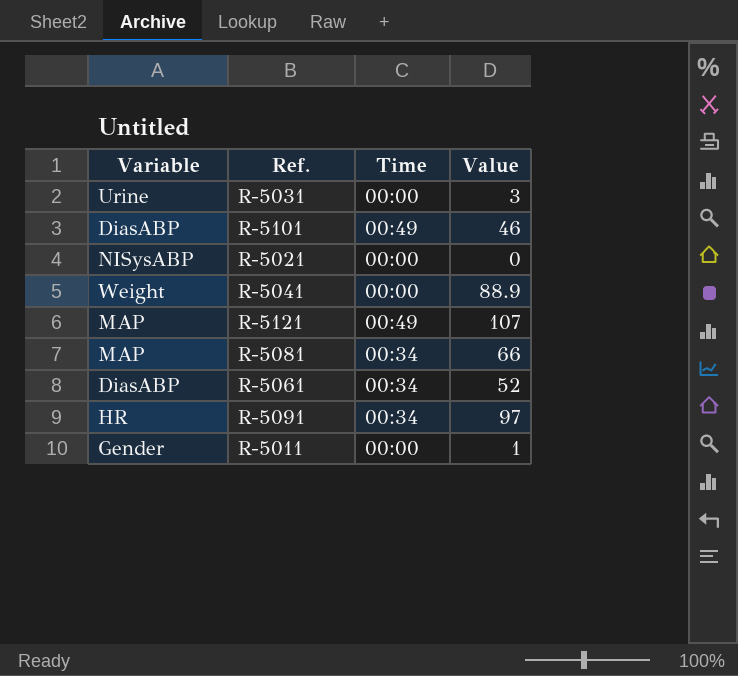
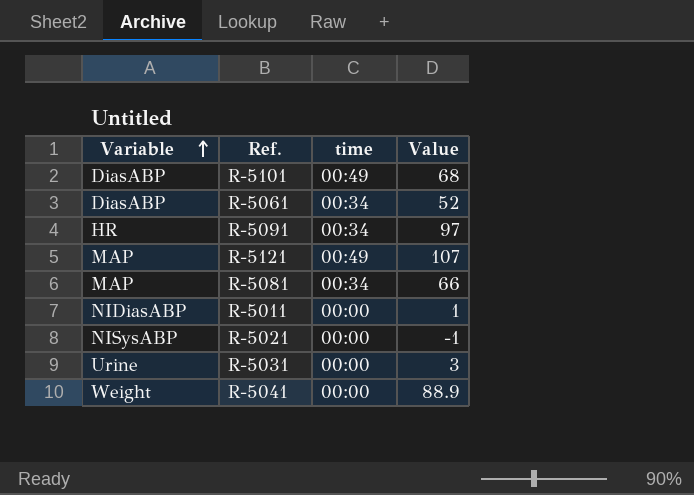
row order: none -> Variable ascending
column name: Time -> time
R-5101 | Value: 46 -> 68
R-5011 | Variable: Gender -> NIDiasABP
R-5021 | Value: 0 -> -1

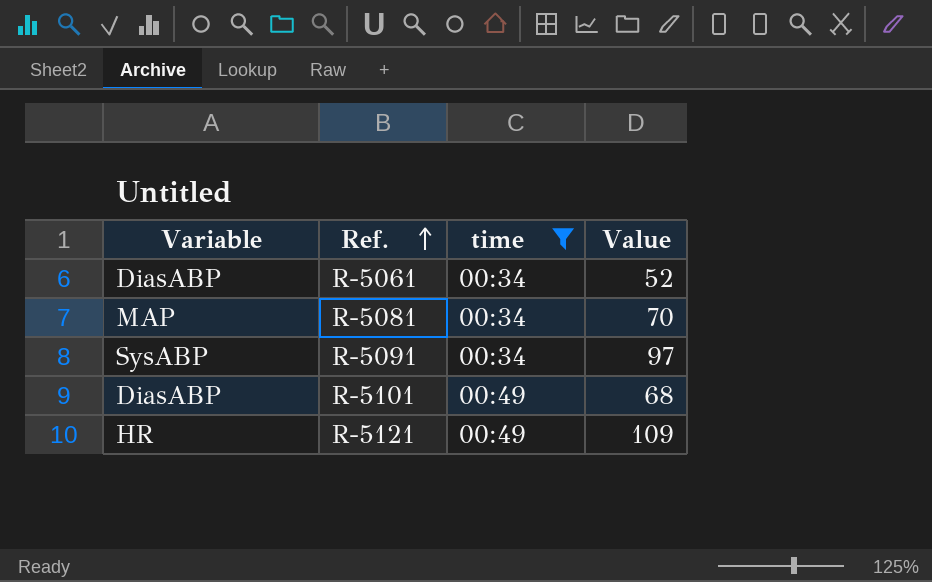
filter: none -> time != 00:00
row order: Variable ascending -> Ref. ascending
R-5081 | Value: 66 -> 70
R-5091 | Variable: HR -> SysABP
R-5121 | Variable: MAP -> HR
R-5121 | Value: 107 -> 109

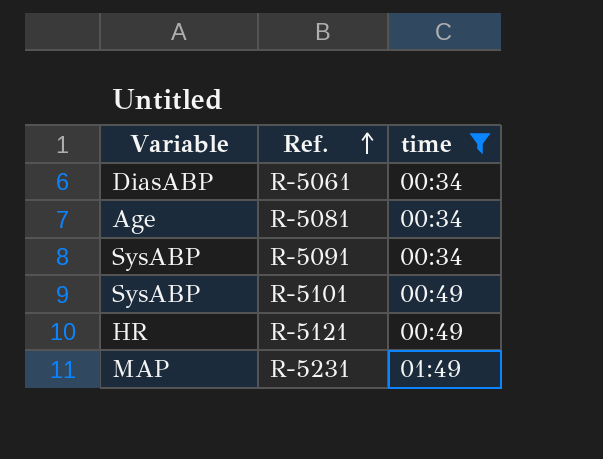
column Value | position: 4 -> none
R-5081 | Variable: MAP -> Age
R-5101 | Variable: DiasABP -> SysABP
row R-5231: none -> MAP | 01:49

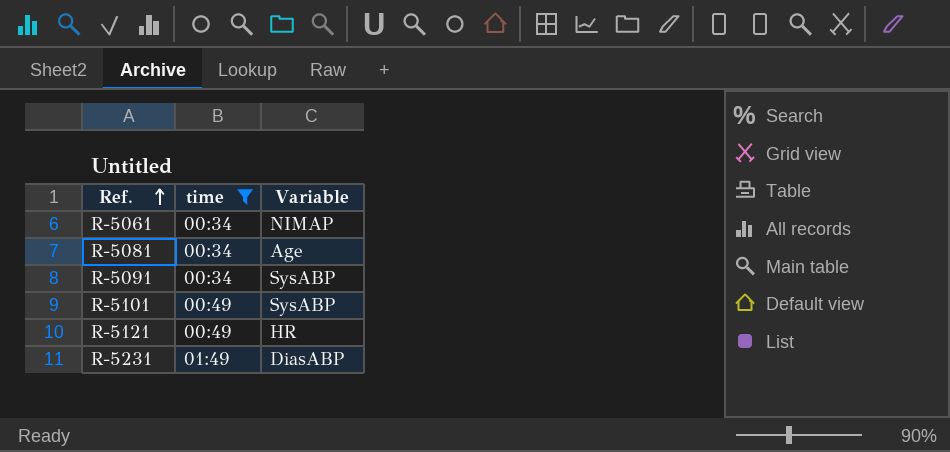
column Variable | position: 1 -> 3
R-5061 | Variable: DiasABP -> NIMAP
R-5231 | Variable: MAP -> DiasABP

